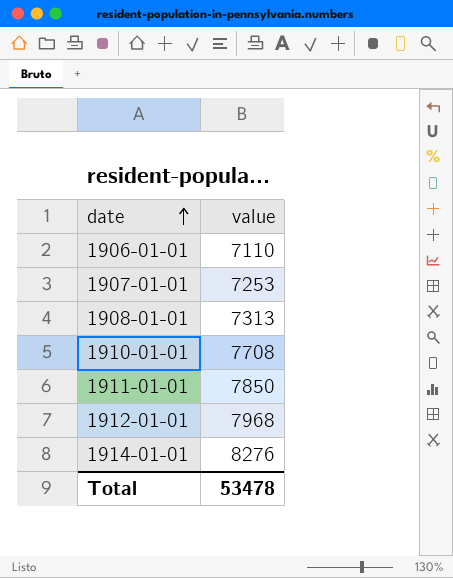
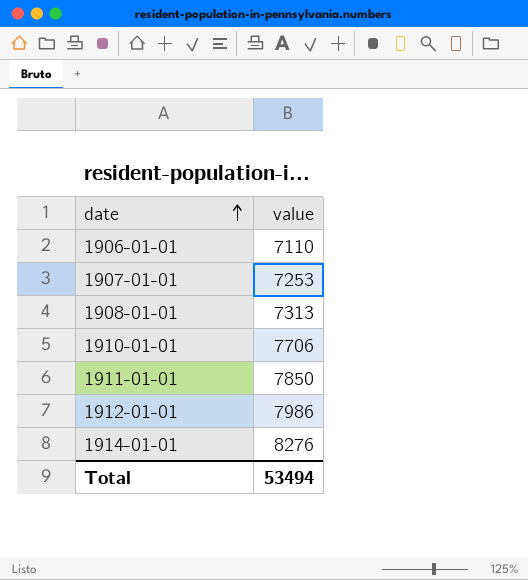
1910-01-01 | value: 7708 -> 7706
1912-01-01 | value: 7968 -> 7986
Total | value: 53478 -> 53494

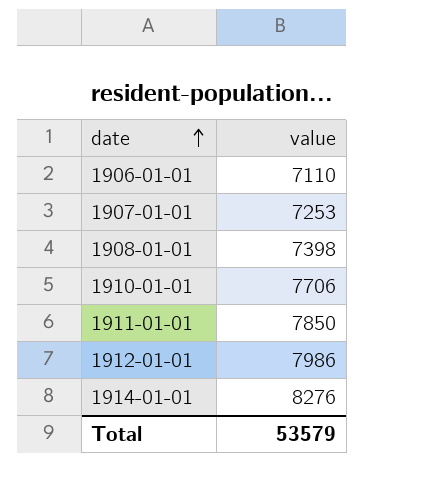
1908-01-01 | value: 7313 -> 7398
Total | value: 53494 -> 53579

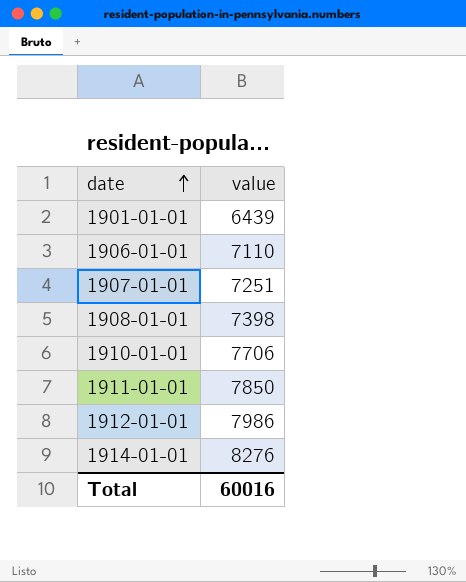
row 1901-01-01: none -> 6439
1907-01-01 | value: 7253 -> 7251
Total | value: 53579 -> 60016

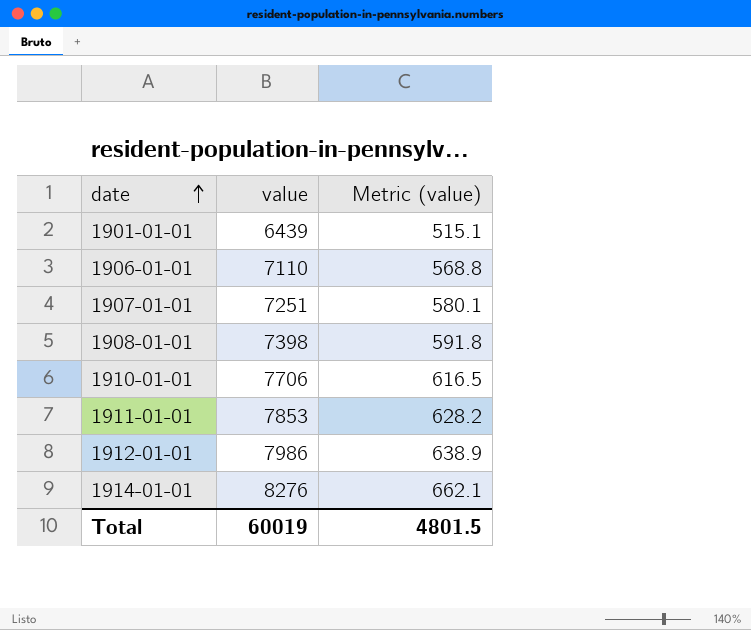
column Metric (value) | formula: none -> [value] * 0.08
1911-01-01 | value: 7850 -> 7853
Total | value: 60016 -> 60019

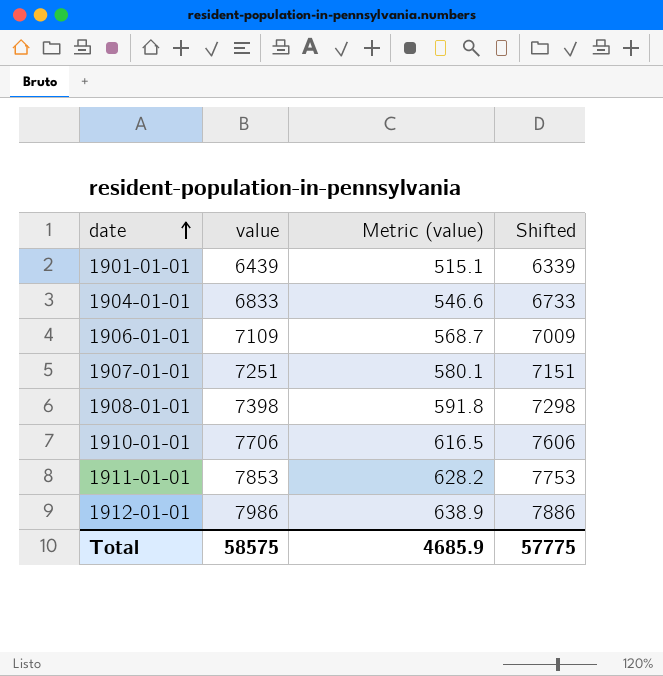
column Shifted | formula: none -> [value] - 100
row 1914-01-01: 8276 | 662.1 -> none
row 1904-01-01: none -> 6833 | 546.6 | 6733
1906-01-01 | value: 7110 -> 7109
1906-01-01 | Metric (value): 568.8 -> 568.7
Total | value: 60019 -> 58575
Total | Metric (value): 4801.5 -> 4685.9

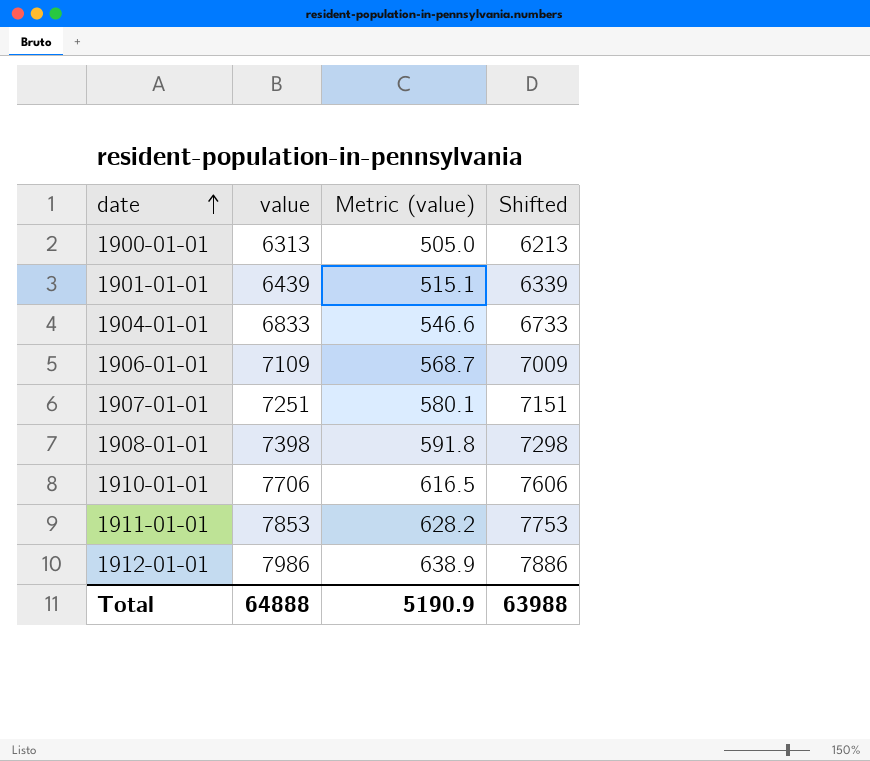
row 1900-01-01: none -> 6313 | 505.0 | 6213
Total | value: 58575 -> 64888
Total | Metric (value): 4685.9 -> 5190.9
Total | Shifted: 57775 -> 63988

